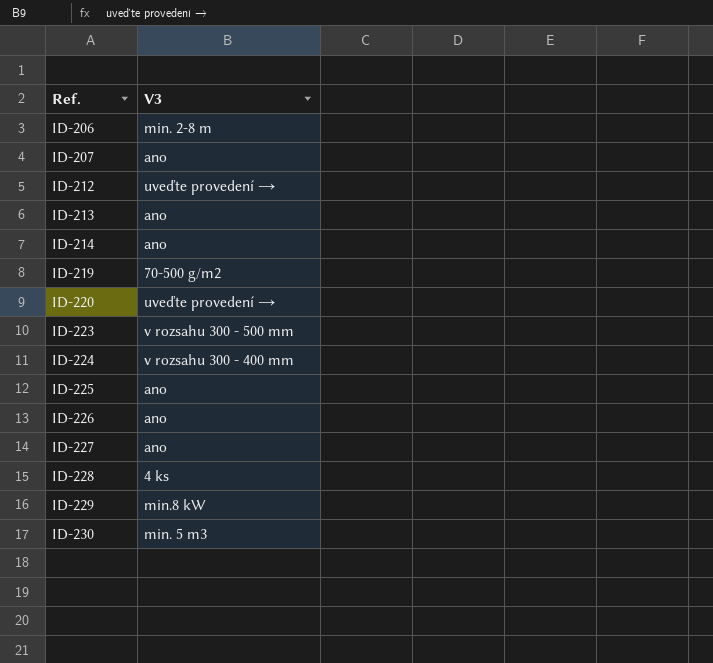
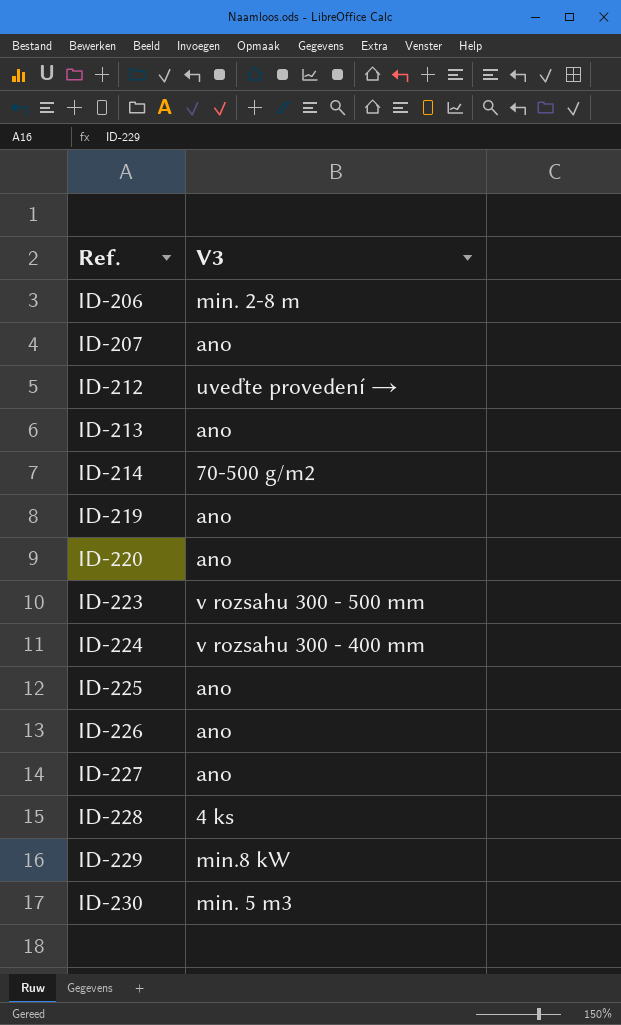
ID-214 | V3: ano -> 70-500 g/m2
ID-219 | V3: 70-500 g/m2 -> ano
ID-220 | V3: uveďte provedení → -> ano

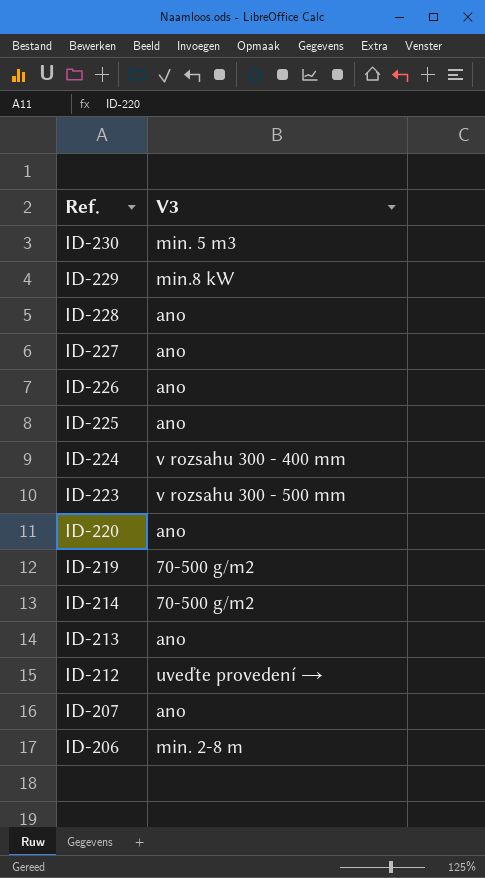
row order: Ref. ascending -> Ref. descending
ID-228 | V3: 4 ks -> ano
ID-219 | V3: ano -> 70-500 g/m2

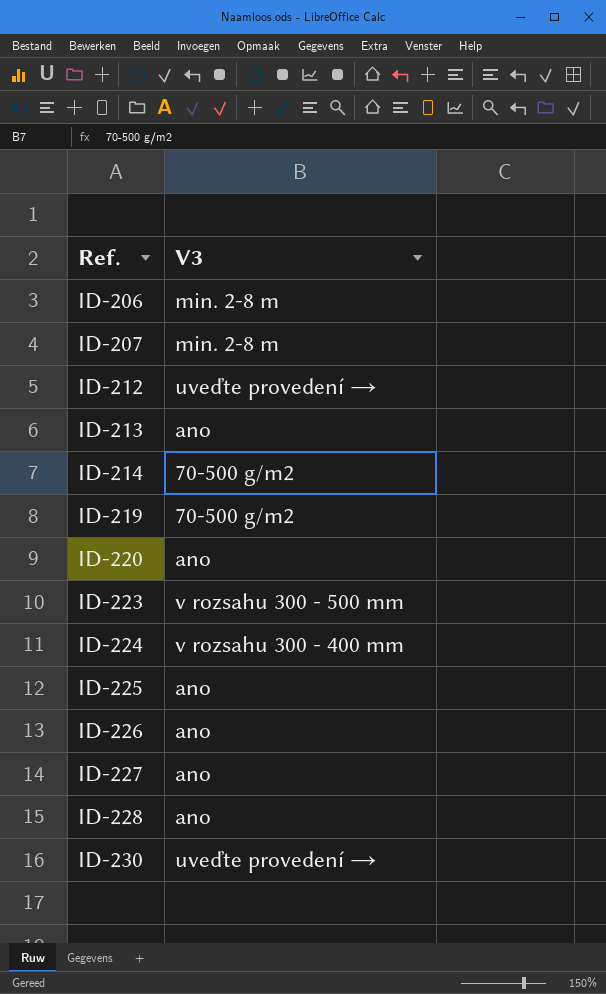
row order: Ref. descending -> Ref. ascending
row ID-229: min.8 kW -> none
ID-207 | V3: ano -> min. 2-8 m
ID-230 | V3: min. 5 m3 -> uveďte provedení →

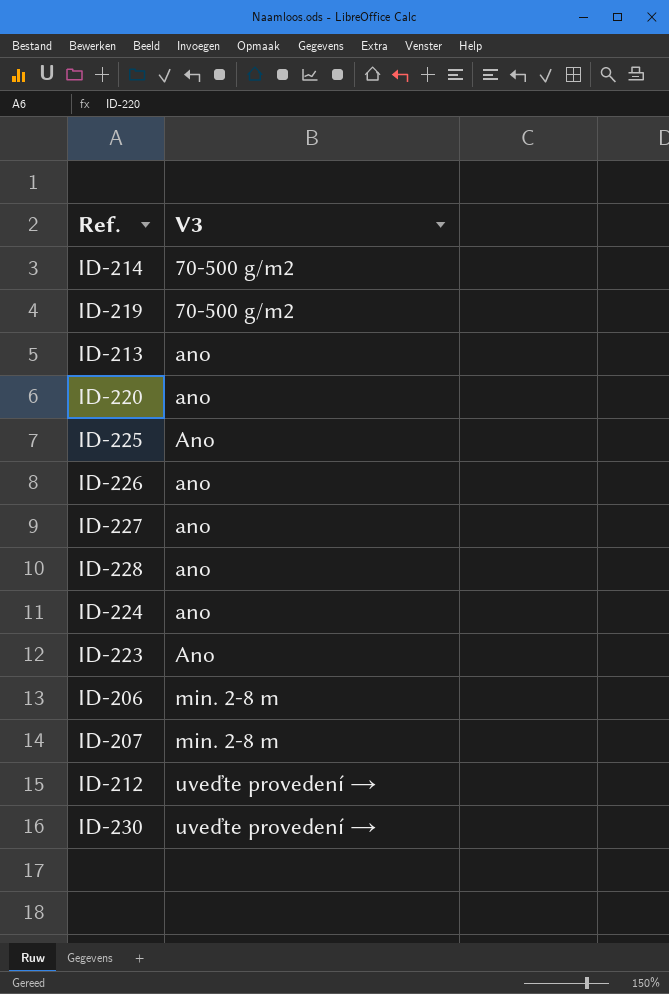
row order: Ref. ascending -> V3 ascending
ID-225 | V3: ano -> Ano
ID-224 | V3: v rozsahu 300 - 400 mm -> ano
ID-223 | V3: v rozsahu 300 - 500 mm -> Ano

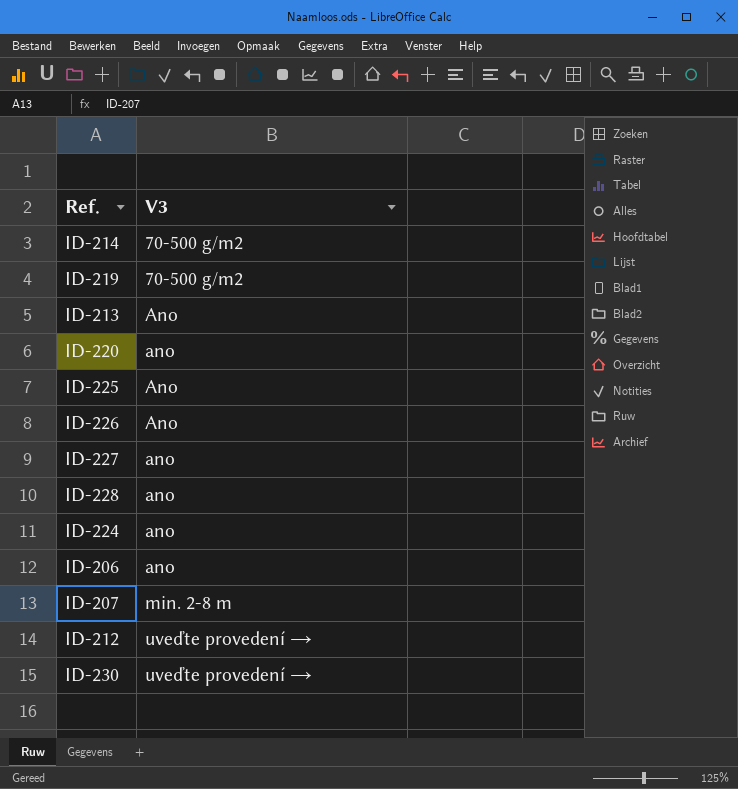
row ID-223: Ano -> none
ID-213 | V3: ano -> Ano
ID-226 | V3: ano -> Ano
ID-206 | V3: min. 2-8 m -> ano

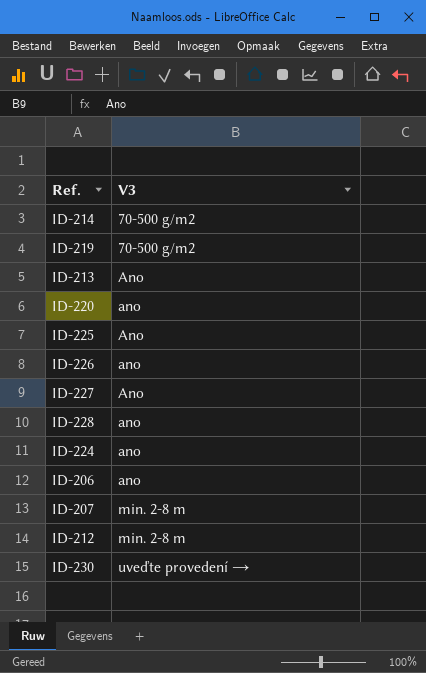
ID-226 | V3: Ano -> ano
ID-227 | V3: ano -> Ano
ID-212 | V3: uveďte provedení → -> min. 2-8 m

